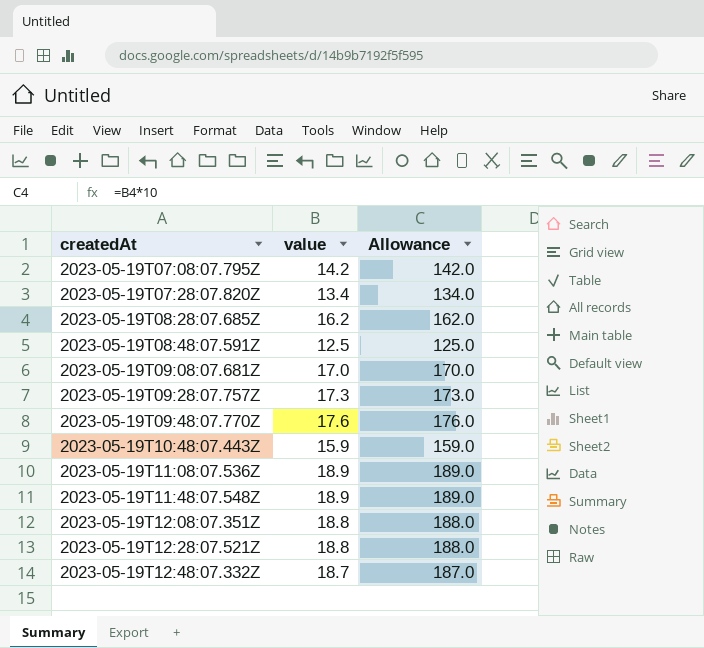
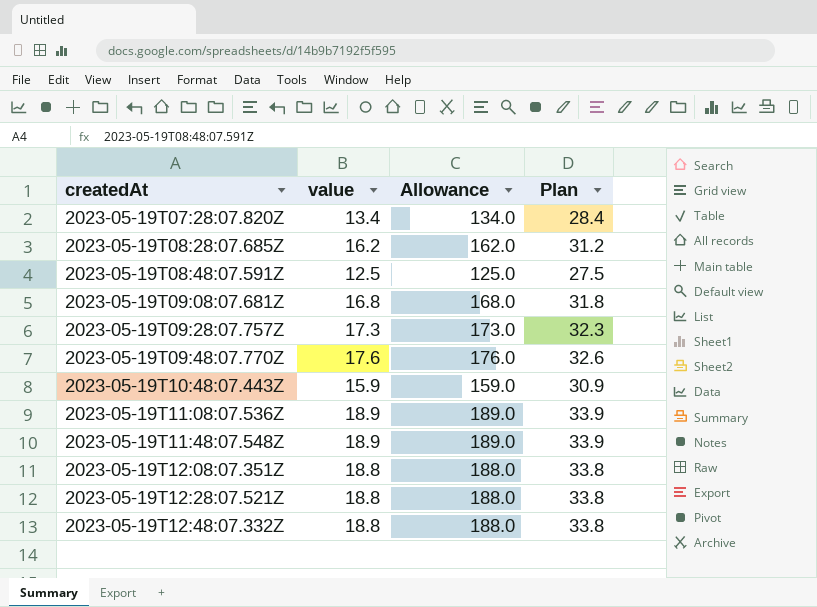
column Plan | formula: none -> [value] + 15
row 2023-05-19T07:08:07.795Z: 14.2 | 142.0 -> none
2023-05-19T09:08:07.681Z | value: 17.0 -> 16.8
2023-05-19T09:08:07.681Z | Allowance: 170.0 -> 168.0
2023-05-19T12:48:07.332Z | value: 18.7 -> 18.8
2023-05-19T12:48:07.332Z | Allowance: 187.0 -> 188.0

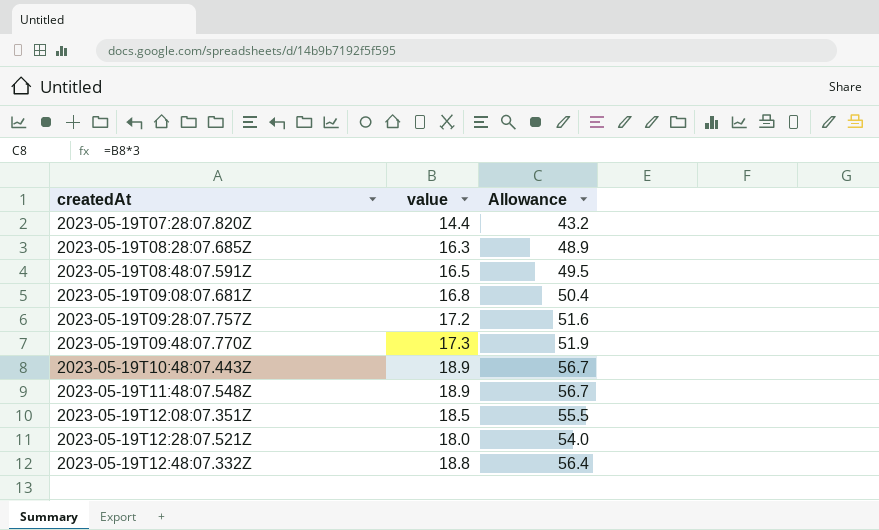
column Plan | formula: [value] + 15 -> none
column Allowance | formula: [value] * 10 -> [value] * 3
row 2023-05-19T11:08:07.536Z: 18.9 | 189.0 | 33.9 -> none
2023-05-19T07:28:07.820Z | value: 13.4 -> 14.4
2023-05-19T08:28:07.685Z | value: 16.2 -> 16.3
2023-05-19T08:48:07.591Z | value: 12.5 -> 16.5
2023-05-19T09:28:07.757Z | value: 17.3 -> 17.2
2023-05-19T09:48:07.770Z | value: 17.6 -> 17.3
2023-05-19T10:48:07.443Z | value: 15.9 -> 18.9
2023-05-19T12:08:07.351Z | value: 18.8 -> 18.5
2023-05-19T12:28:07.521Z | value: 18.8 -> 18.0

